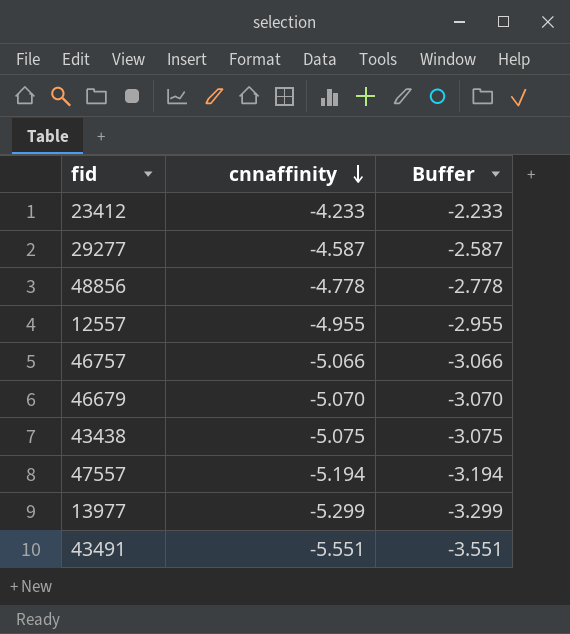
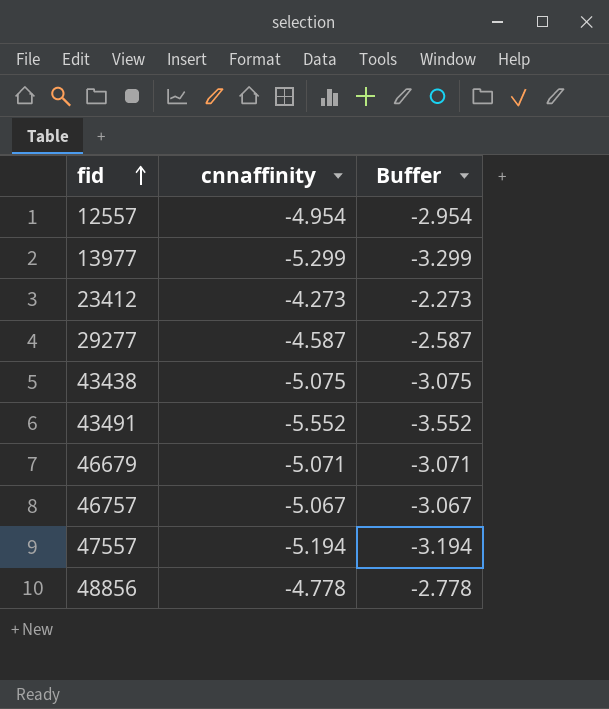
row order: cnnaffinity descending -> fid ascending
12557 | cnnaffinity: -4.955 -> -4.954
12557 | Buffer: -2.955 -> -2.954
23412 | cnnaffinity: -4.233 -> -4.273
23412 | Buffer: -2.233 -> -2.273
43491 | cnnaffinity: -5.551 -> -5.552
43491 | Buffer: -3.551 -> -3.552
46679 | cnnaffinity: -5.070 -> -5.071
46679 | Buffer: -3.070 -> -3.071
46757 | cnnaffinity: -5.066 -> -5.067
46757 | Buffer: -3.066 -> -3.067

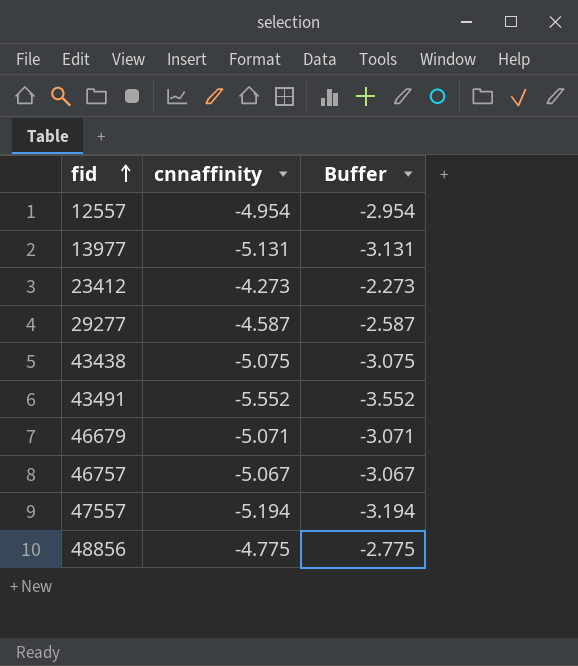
13977 | cnnaffinity: -5.299 -> -5.131
13977 | Buffer: -3.299 -> -3.131
48856 | cnnaffinity: -4.778 -> -4.775
48856 | Buffer: -2.778 -> -2.775

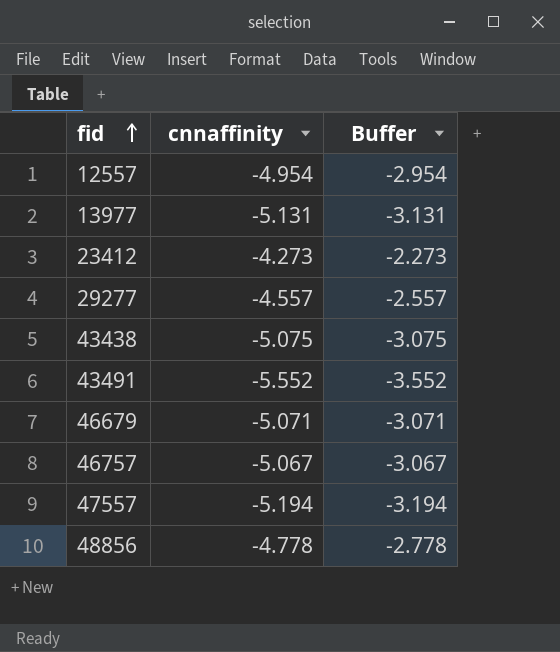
29277 | cnnaffinity: -4.587 -> -4.557
29277 | Buffer: -2.587 -> -2.557
48856 | cnnaffinity: -4.775 -> -4.778
48856 | Buffer: -2.775 -> -2.778

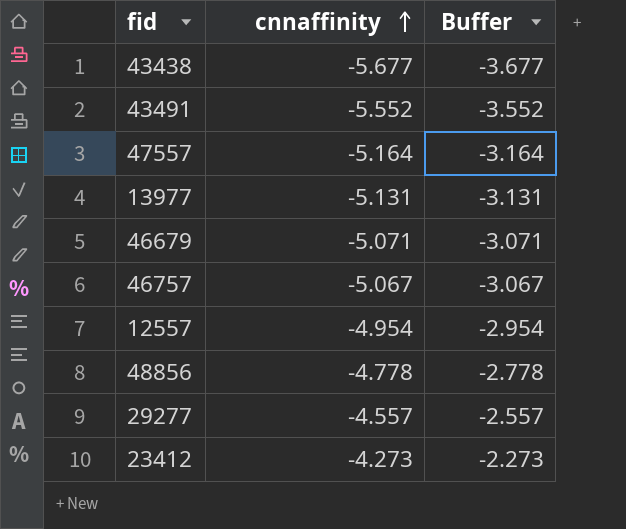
row order: fid ascending -> cnnaffinity ascending
43438 | cnnaffinity: -5.075 -> -5.677
43438 | Buffer: -3.075 -> -3.677
47557 | cnnaffinity: -5.194 -> -5.164
47557 | Buffer: -3.194 -> -3.164

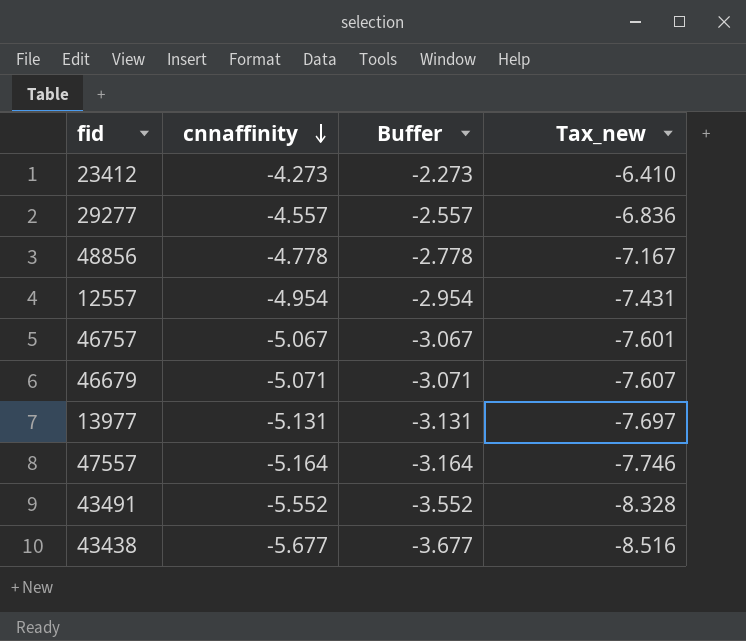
row order: cnnaffinity ascending -> cnnaffinity descending
column Tax_new | formula: none -> [cnnaffinity] * 1.5

